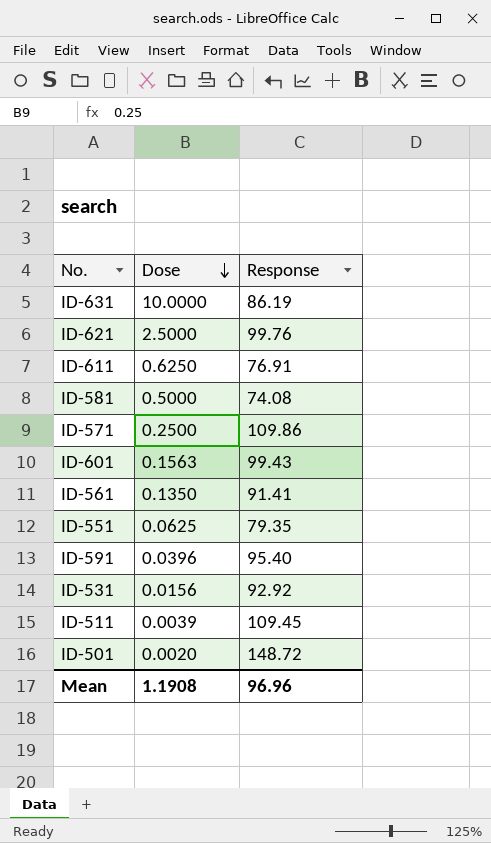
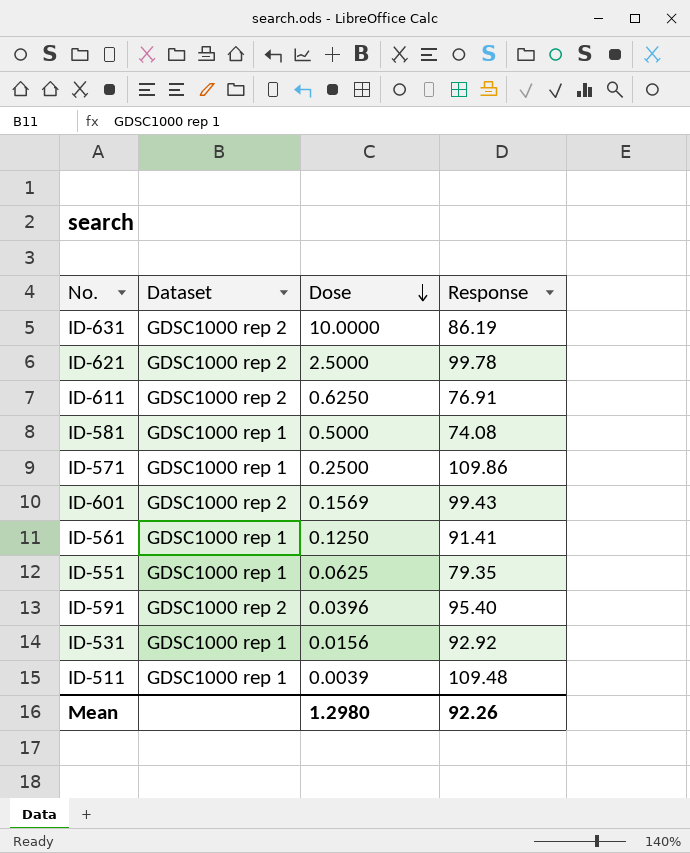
column Dataset | position: none -> 2
row ID-501: 0.0020 | 148.72 -> none
ID-621 | Response: 99.76 -> 99.78
ID-601 | Dose: 0.1563 -> 0.1569
ID-561 | Dose: 0.1350 -> 0.1250
ID-511 | Response: 109.45 -> 109.48
Mean | Dose: 1.1908 -> 1.2980
Mean | Response: 96.96 -> 92.26

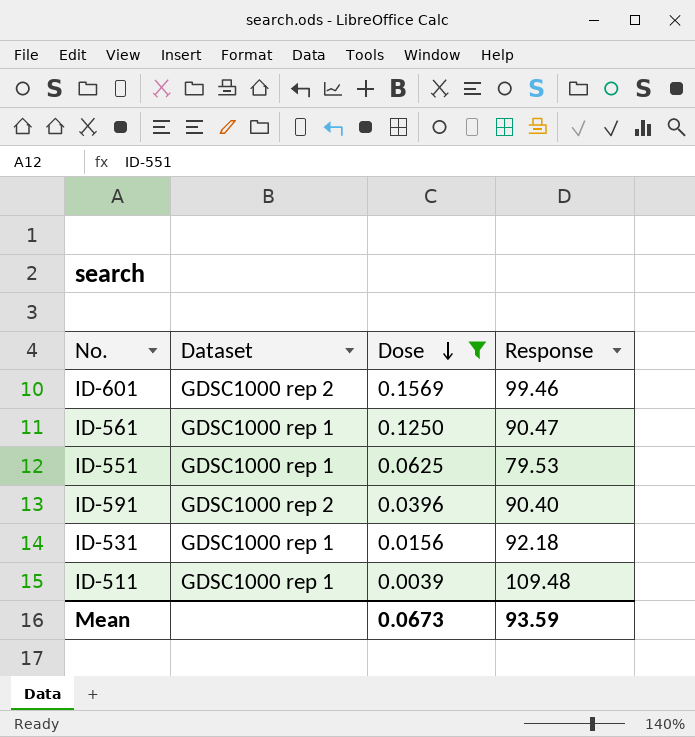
filter: none -> Dose <= 0.1569
ID-601 | Response: 99.43 -> 99.46
ID-561 | Response: 91.41 -> 90.47
ID-551 | Response: 79.35 -> 79.53
ID-591 | Response: 95.40 -> 90.40
ID-531 | Response: 92.92 -> 92.18
Mean | Dose: 1.2980 -> 0.0673
Mean | Response: 92.26 -> 93.59

